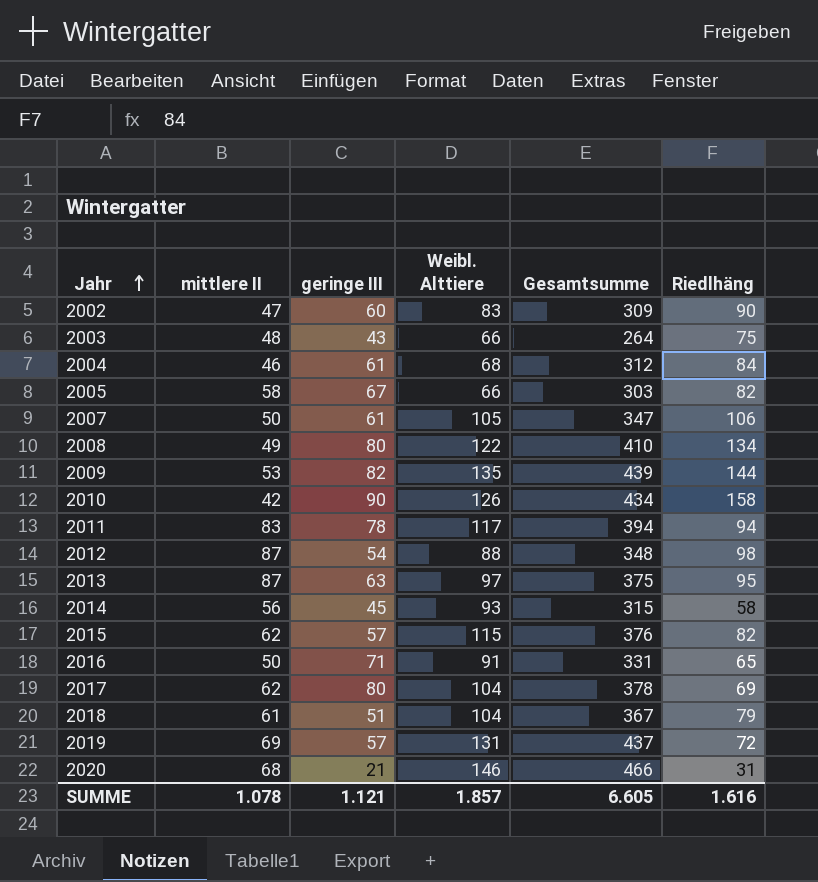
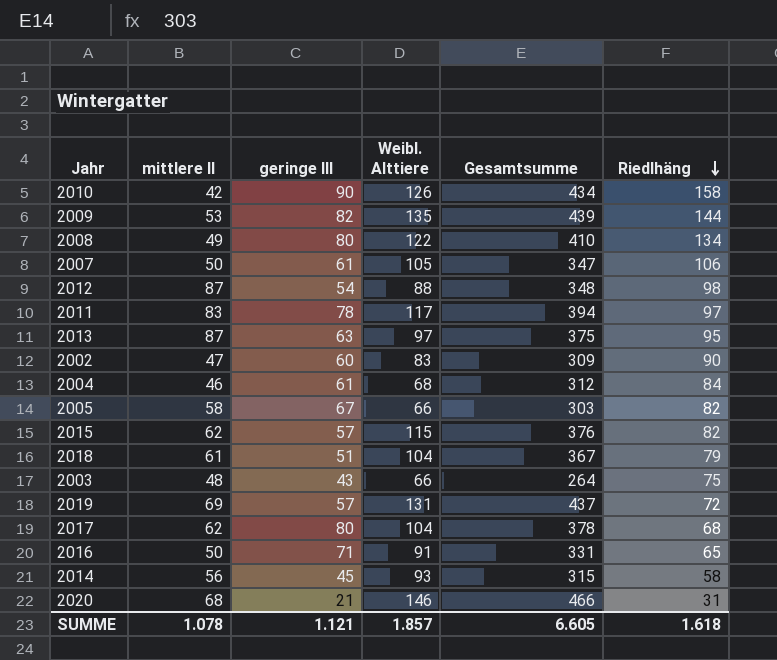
row order: Jahr ascending -> Riedlhäng descending
2011 | Riedlhäng: 94 -> 97
2017 | Riedlhäng: 69 -> 68
SUMME | Riedlhäng: 1.616 -> 1.618

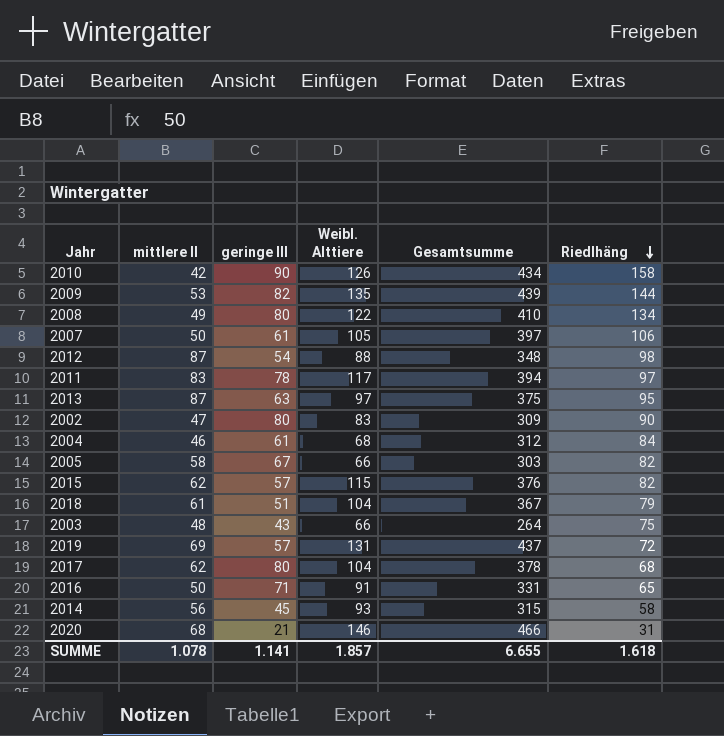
2007 | Gesamtsumme: 347 -> 397
2002 | geringe III: 60 -> 80
SUMME | geringe III: 1.121 -> 1.141
SUMME | Gesamtsumme: 6.605 -> 6.655

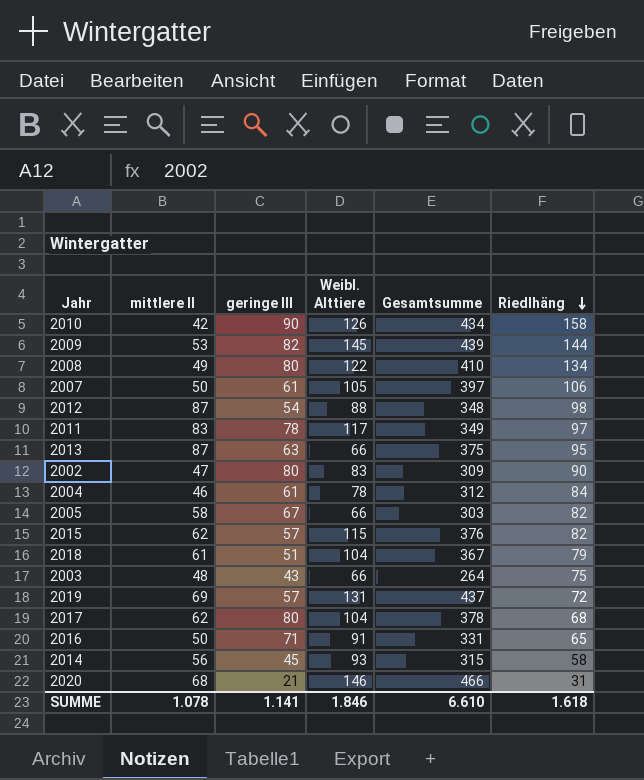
2009 | Weibl. Alttiere: 135 -> 145
2011 | Gesamtsumme: 394 -> 349
2013 | Weibl. Alttiere: 97 -> 66
2004 | Weibl. Alttiere: 68 -> 78
SUMME | Weibl. Alttiere: 1.857 -> 1.846
SUMME | Gesamtsumme: 6.655 -> 6.610

